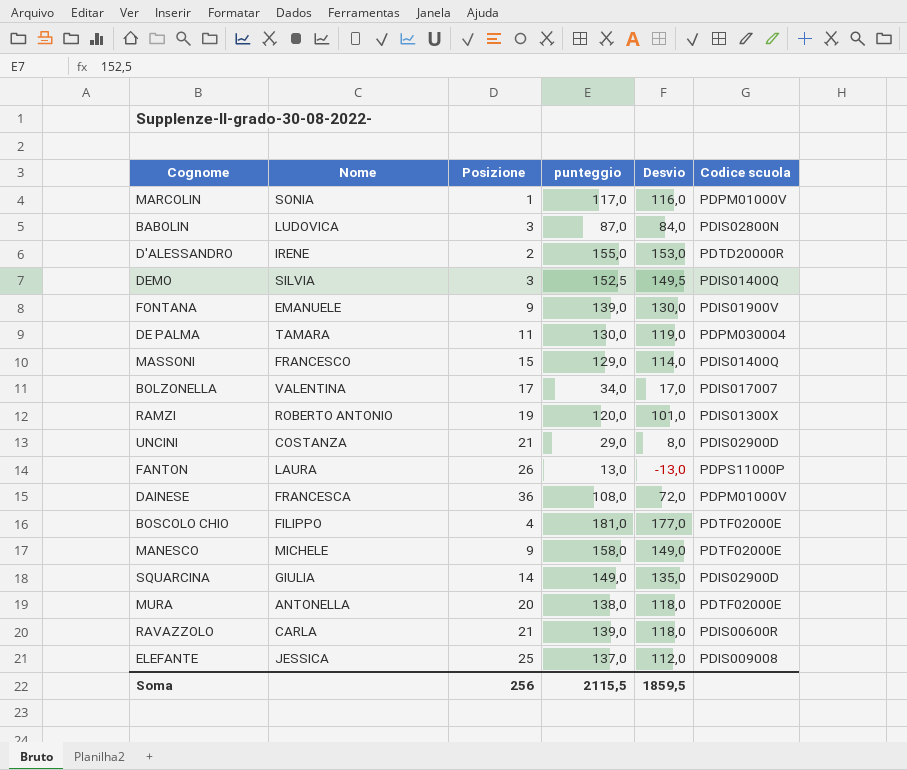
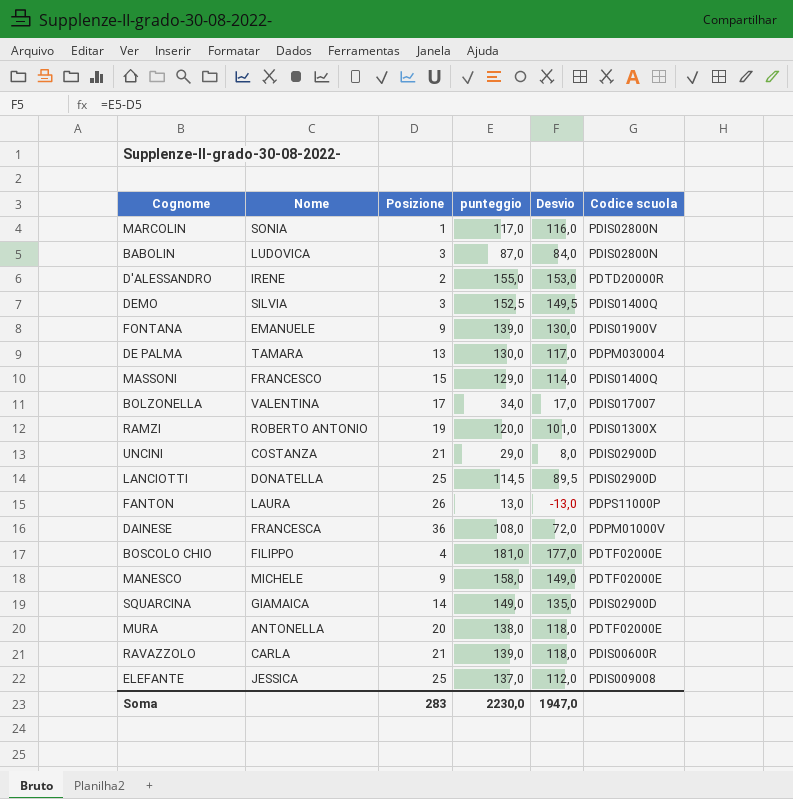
MARCOLIN | Codice scuola: PDPM01000V -> PDIS02800N
DE PALMA | Posizione: 11 -> 13
DE PALMA | Desvio: 119,0 -> 117,0
row LANCIOTTI: none -> DONATELLA | 25 | 114,5 | 89,5 | PDIS02900D
SQUARCINA | Nome: GIULIA -> GIAMAICA
Soma | Posizione: 256 -> 283
Soma | punteggio: 2115,5 -> 2230,0
Soma | Desvio: 1859,5 -> 1947,0

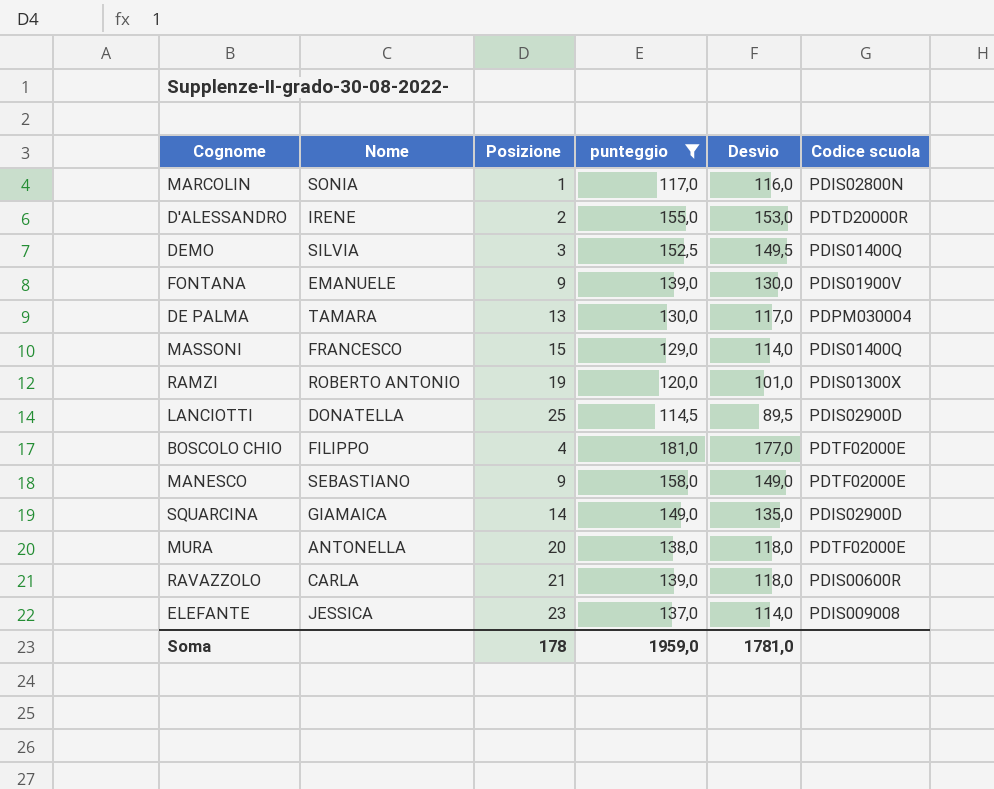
filter: none -> punteggio >= 114,5
MANESCO | Nome: MICHELE -> SEBASTIANO
ELEFANTE | Posizione: 25 -> 23
ELEFANTE | Desvio: 112,0 -> 114,0
Soma | Posizione: 283 -> 178
Soma | punteggio: 2230,0 -> 1959,0
Soma | Desvio: 1947,0 -> 1781,0

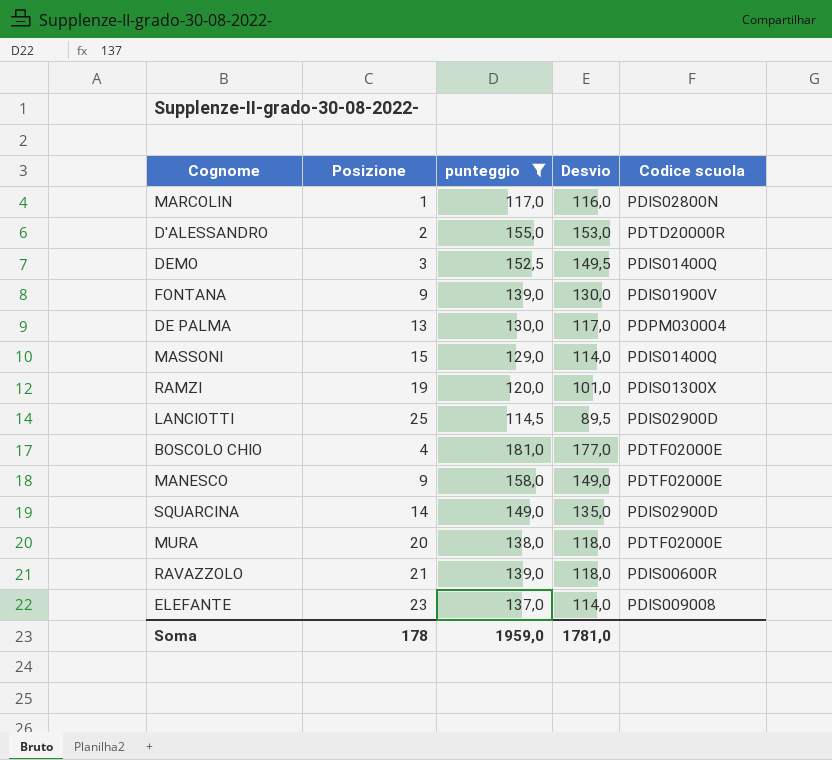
column Nome | position: 2 -> none

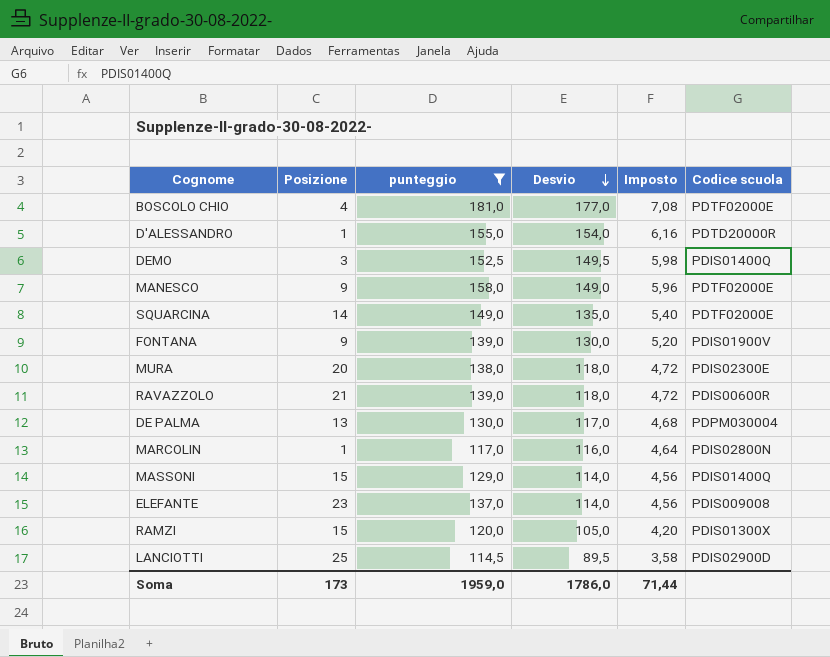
row order: none -> Desvio descending
column Imposto | formula: none -> [Desvio] * 0,04
D'ALESSANDRO | Posizione: 2 -> 1
D'ALESSANDRO | Desvio: 153,0 -> 154,0
SQUARCINA | Codice scuola: PDIS02900D -> PDTF02000E
MURA | Codice scuola: PDTF02000E -> PDIS02300E
RAMZI | Posizione: 19 -> 15
RAMZI | Desvio: 101,0 -> 105,0
Soma | Posizione: 178 -> 173
Soma | Desvio: 1781,0 -> 1786,0

